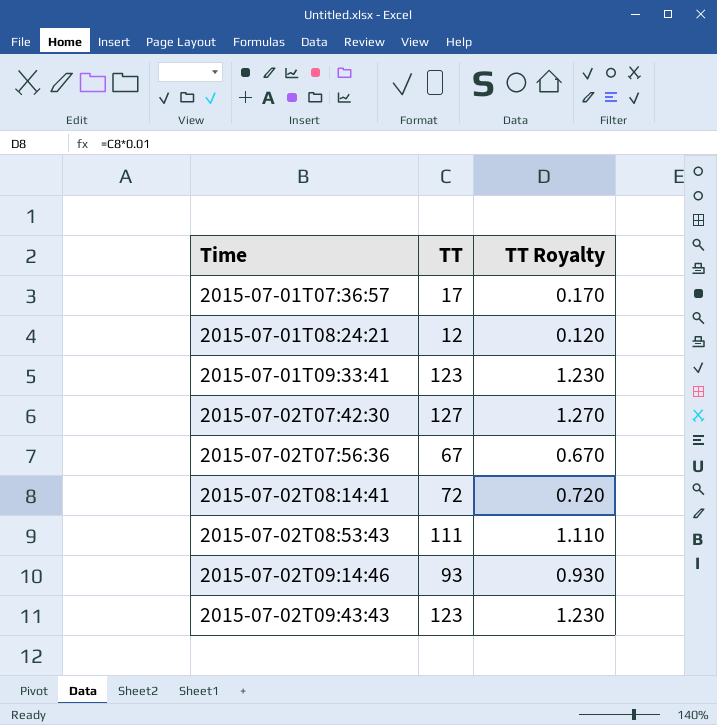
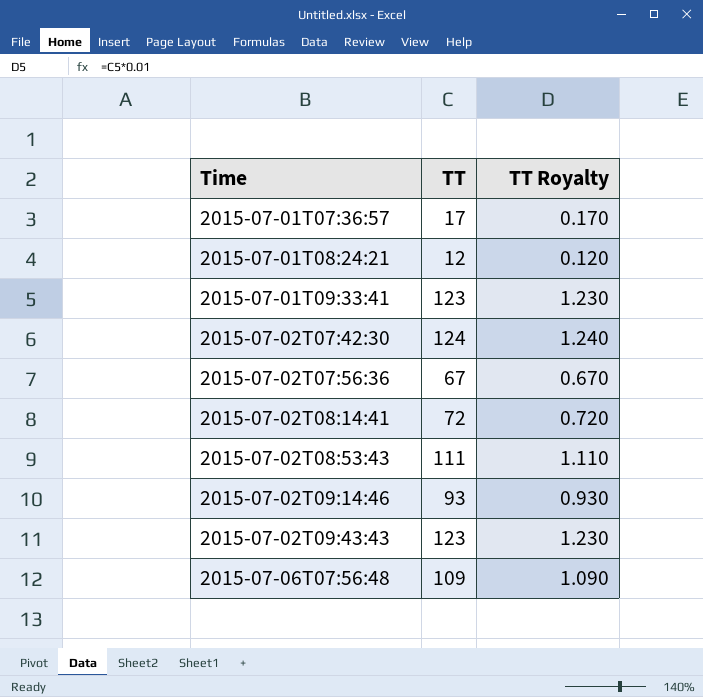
2015-07-02T07:42:30 | TT: 127 -> 124
2015-07-02T07:42:30 | TT Royalty: 1.270 -> 1.240
row 2015-07-06T07:56:48: none -> 109 | 1.090

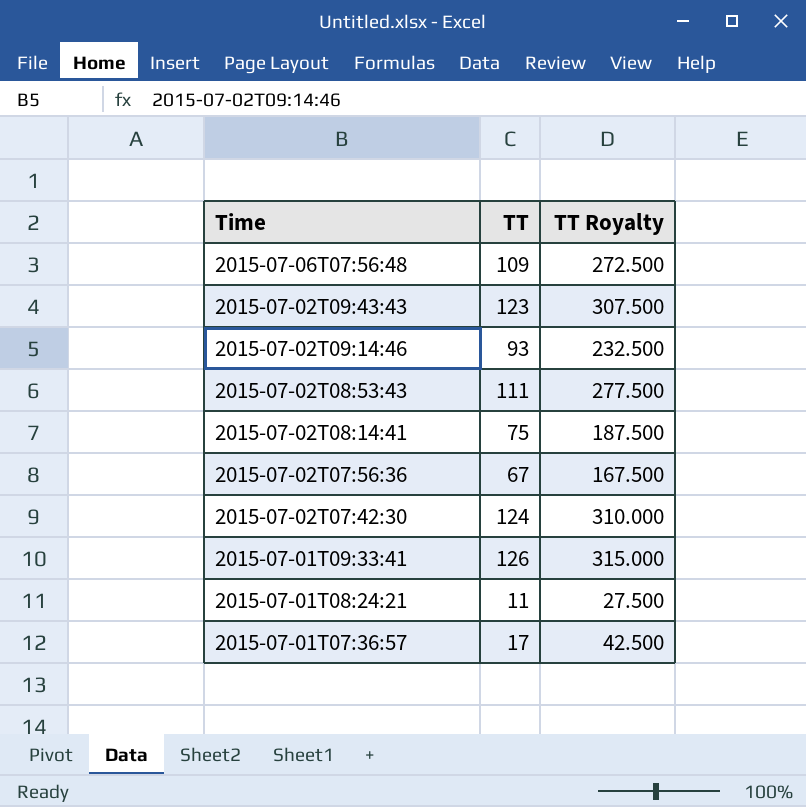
row order: Time ascending -> Time descending
column TT Royalty | formula: [TT] * 0.01 -> [TT] * 2.5
2015-07-02T08:14:41 | TT: 72 -> 75
2015-07-01T09:33:41 | TT: 123 -> 126
2015-07-01T08:24:21 | TT: 12 -> 11

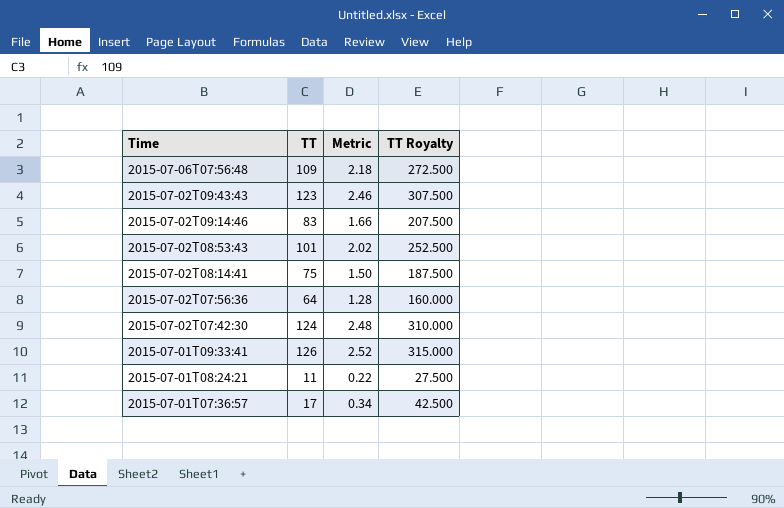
column Metric | formula: none -> [TT] * 0.02
2015-07-02T09:14:46 | TT: 93 -> 83
2015-07-02T09:14:46 | TT Royalty: 232.500 -> 207.500
2015-07-02T08:53:43 | TT: 111 -> 101
2015-07-02T08:53:43 | TT Royalty: 277.500 -> 252.500
2015-07-02T07:56:36 | TT: 67 -> 64
2015-07-02T07:56:36 | TT Royalty: 167.500 -> 160.000

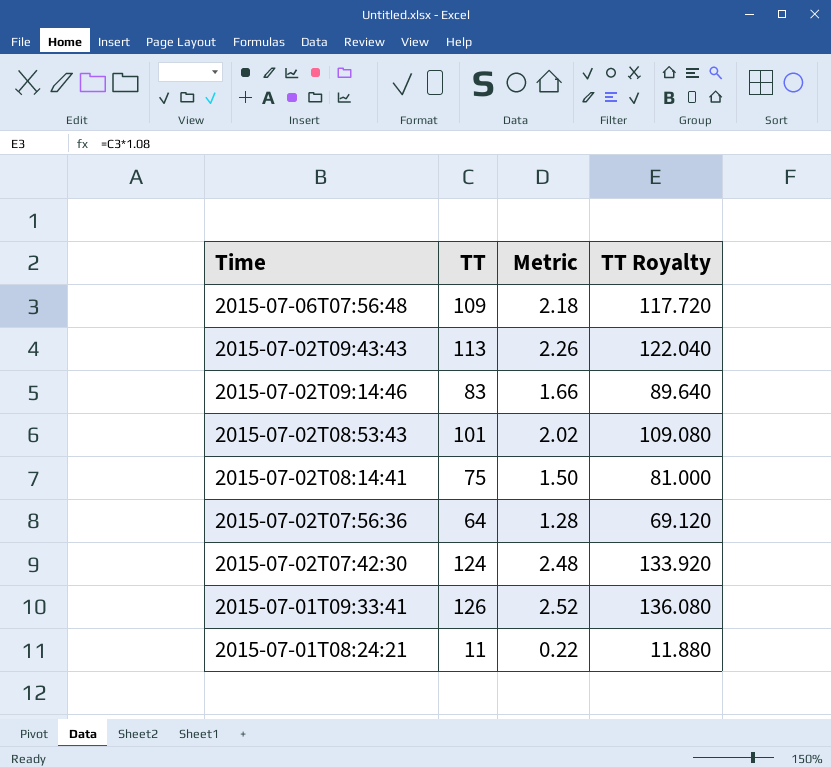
column TT Royalty | formula: [TT] * 2.5 -> [TT] * 1.08
row 2015-07-01T07:36:57: 17 | 0.34 | 42.500 -> none
2015-07-02T09:43:43 | TT: 123 -> 113
2015-07-02T09:43:43 | Metric: 2.46 -> 2.26

